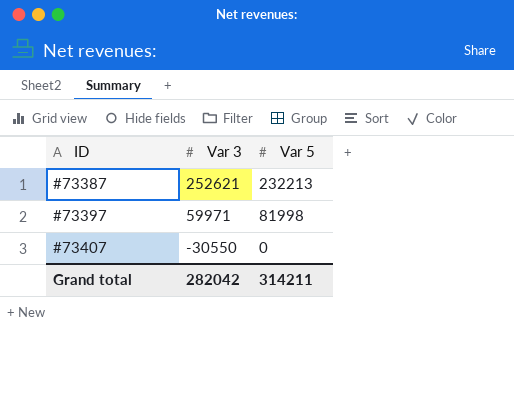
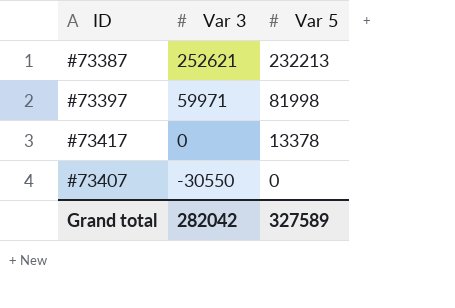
row #73417: none -> 0 | 13378
Grand total | Var 5: 314211 -> 327589

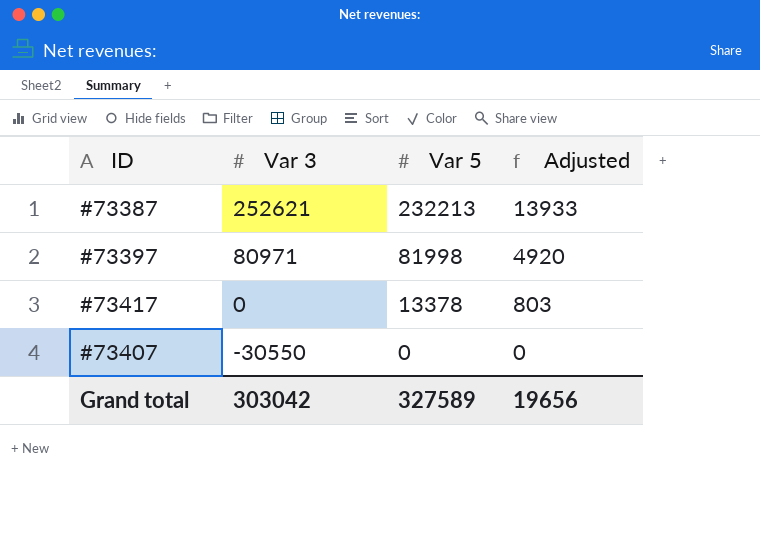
column Adjusted | formula: none -> [Var 5] * 0.06
#73397 | Var 3: 59971 -> 80971
Grand total | Var 3: 282042 -> 303042

